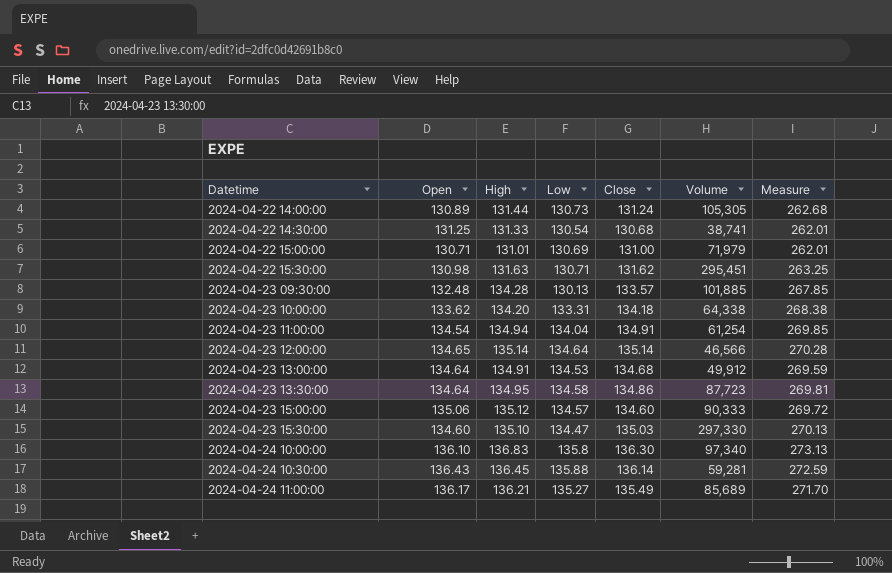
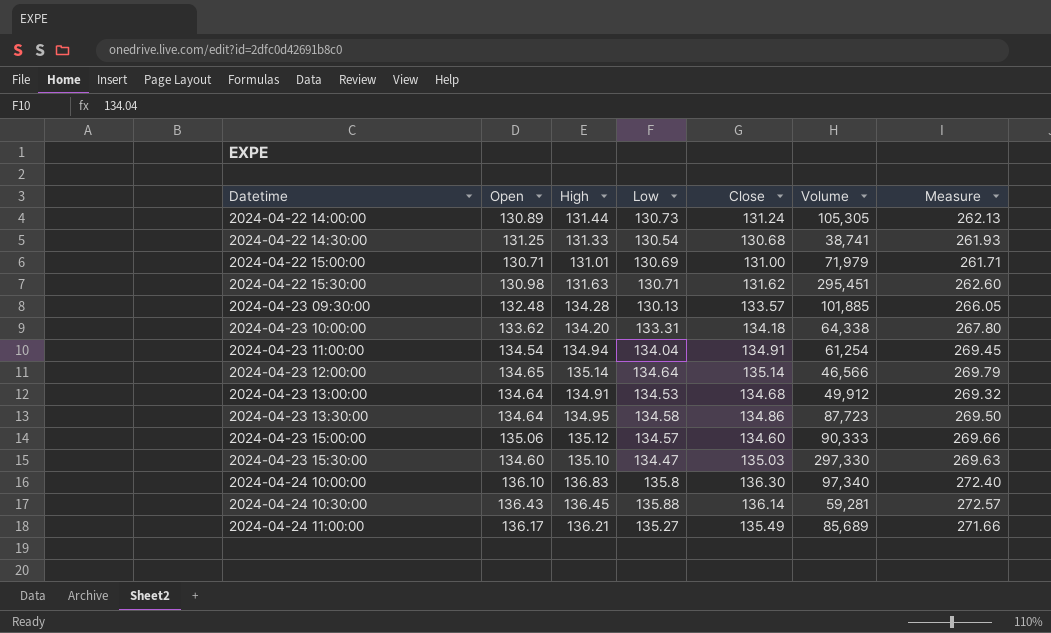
column Measure | formula: [High] + [Close] -> [Open] + [Close]

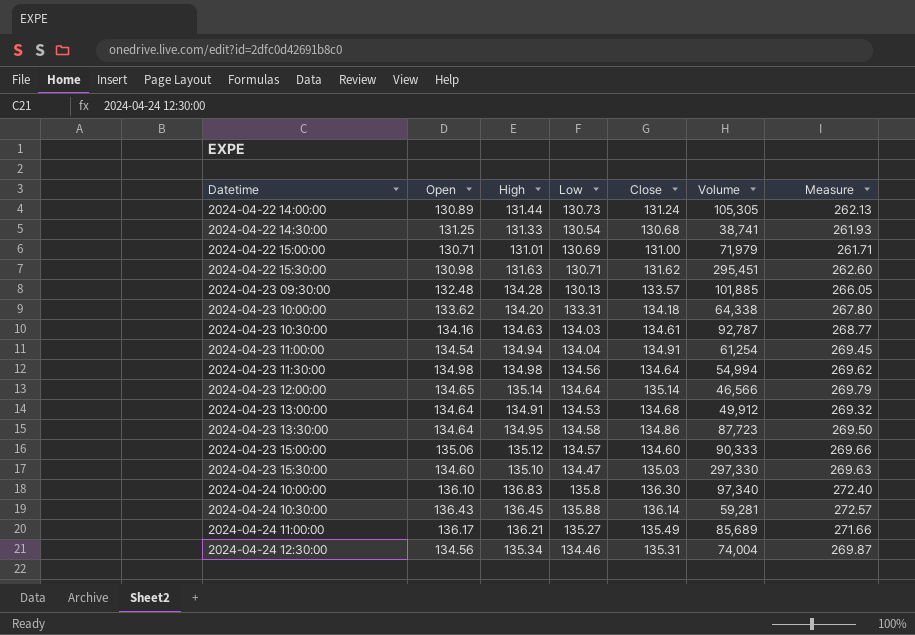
row 2024-04-23 10:30:00: none -> 134.16 | 134.63 | 134.03 | 134.61 | 92,787 | 268.77
row 2024-04-23 11:30:00: none -> 134.98 | 134.98 | 134.56 | 134.64 | 54,994 | 269.62
row 2024-04-24 12:30:00: none -> 134.56 | 135.34 | 134.46 | 135.31 | 74,004 | 269.87

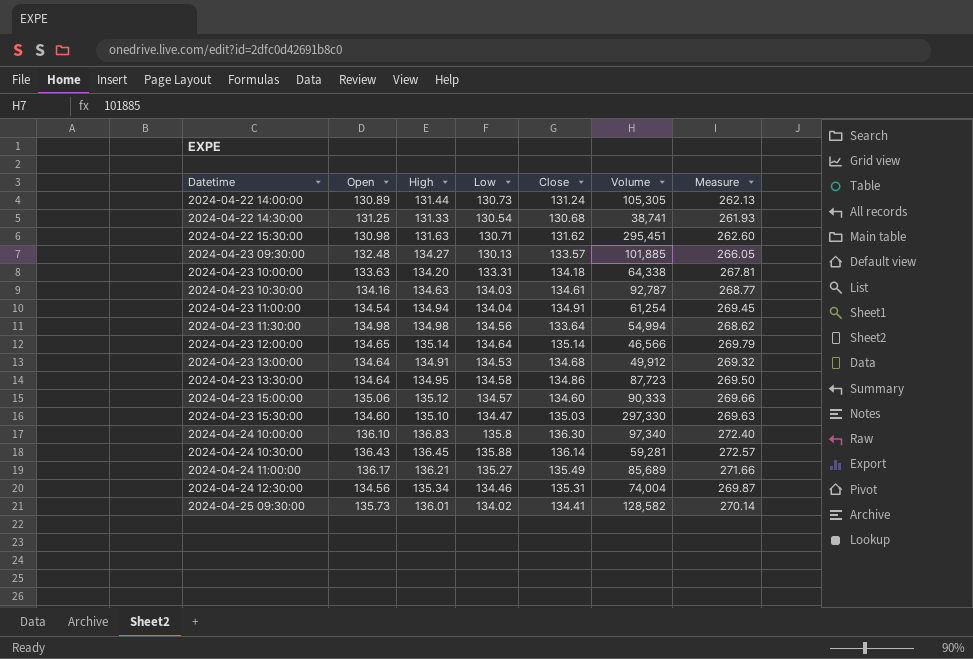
row 2024-04-22 15:00:00: 130.71 | 131.01 | 130.69 | 131.00 | 71,979 | 261.71 -> none
2024-04-23 09:30:00 | High: 134.28 -> 134.27
2024-04-23 10:00:00 | Open: 133.62 -> 133.63
2024-04-23 10:00:00 | Measure: 267.80 -> 267.81
2024-04-23 11:30:00 | Close: 134.64 -> 133.64
2024-04-23 11:30:00 | Measure: 269.62 -> 268.62
row 2024-04-25 09:30:00: none -> 135.73 | 136.01 | 134.02 | 134.41 | 128,582 | 270.14

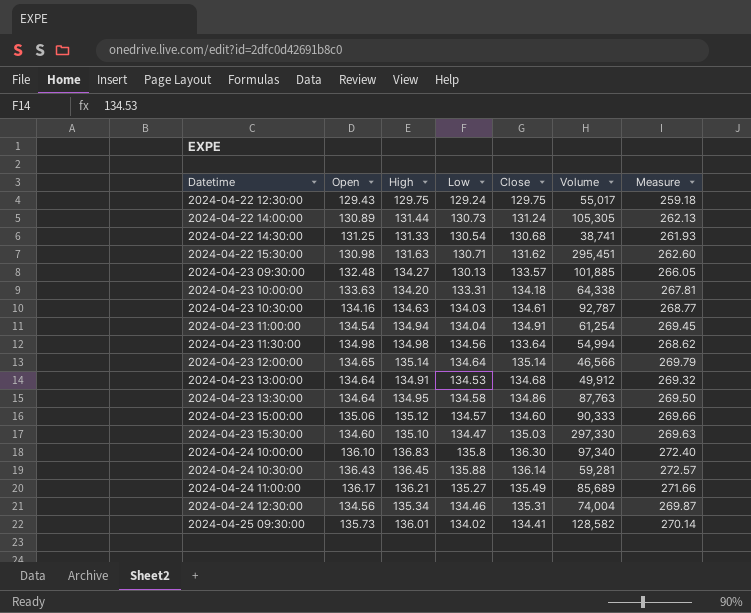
row 2024-04-22 12:30:00: none -> 129.43 | 129.75 | 129.24 | 129.75 | 55,017 | 259.18
2024-04-23 13:30:00 | Volume: 87,723 -> 87,763

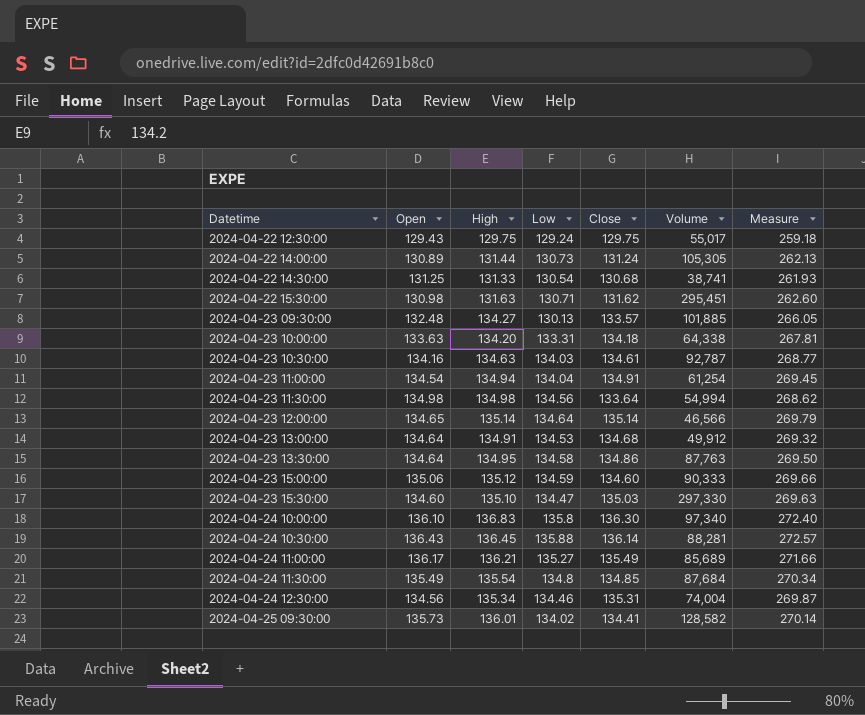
2024-04-23 15:00:00 | Low: 134.57 -> 134.59
2024-04-24 10:30:00 | Volume: 59,281 -> 88,281
row 2024-04-24 11:30:00: none -> 135.49 | 135.54 | 134.8 | 134.85 | 87,684 | 270.34

